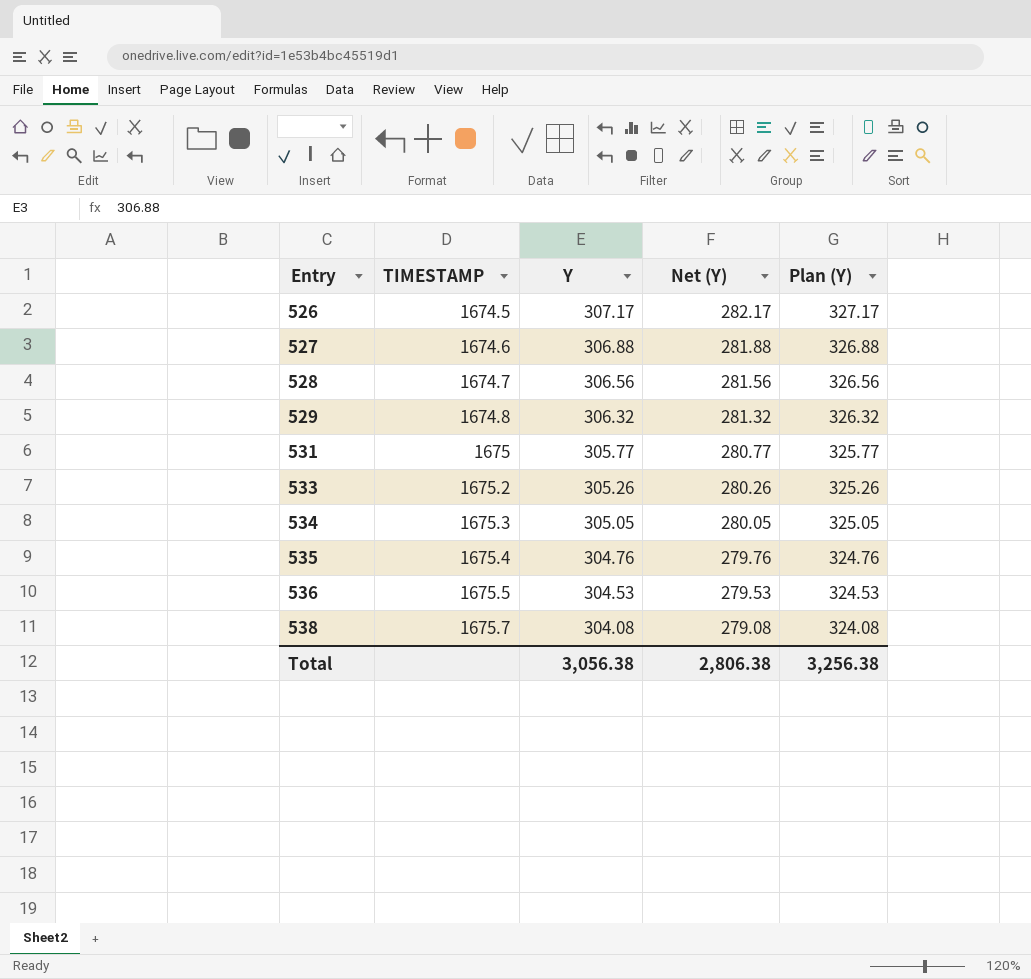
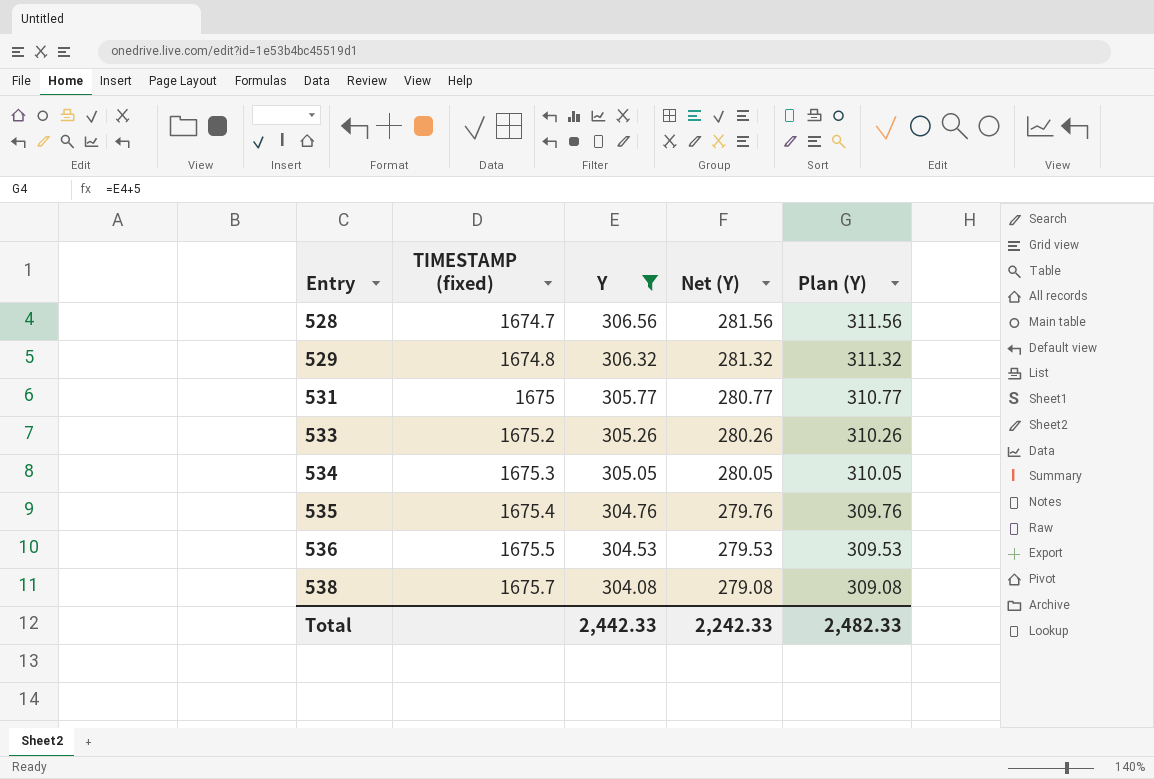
filter: none -> Y <= 306.56
column name: TIMESTAMP -> TIMESTAMP (fixed)
column Plan (Y) | formula: [Y] + 20 -> [Y] + 5
Total | Y: 3,056.38 -> 2,442.33
Total | Net (Y): 2,806.38 -> 2,242.33
Total | Plan (Y): 3,256.38 -> 2,482.33

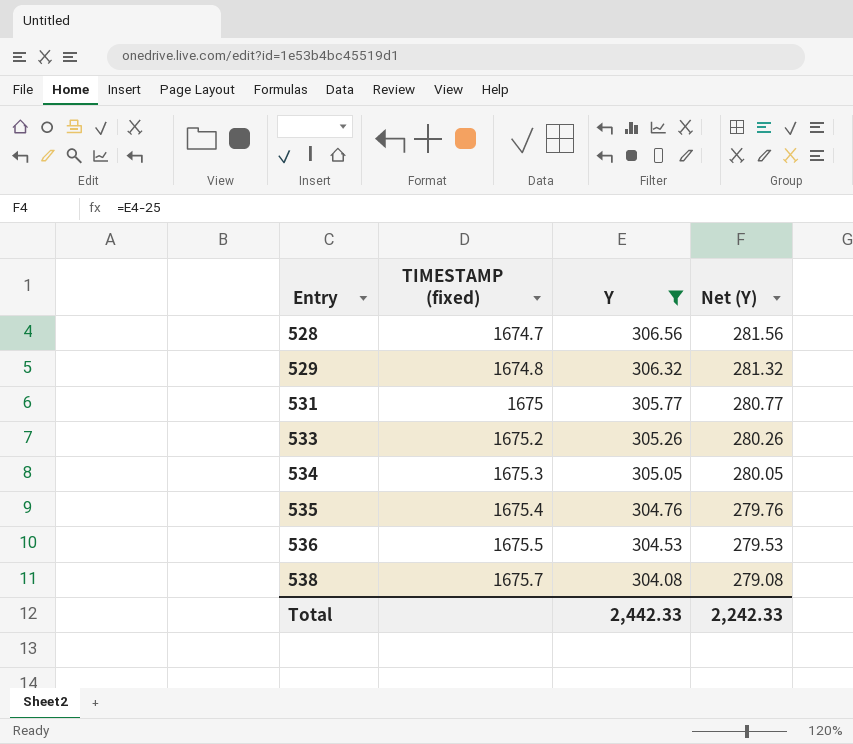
column Plan (Y) | formula: [Y] + 5 -> none

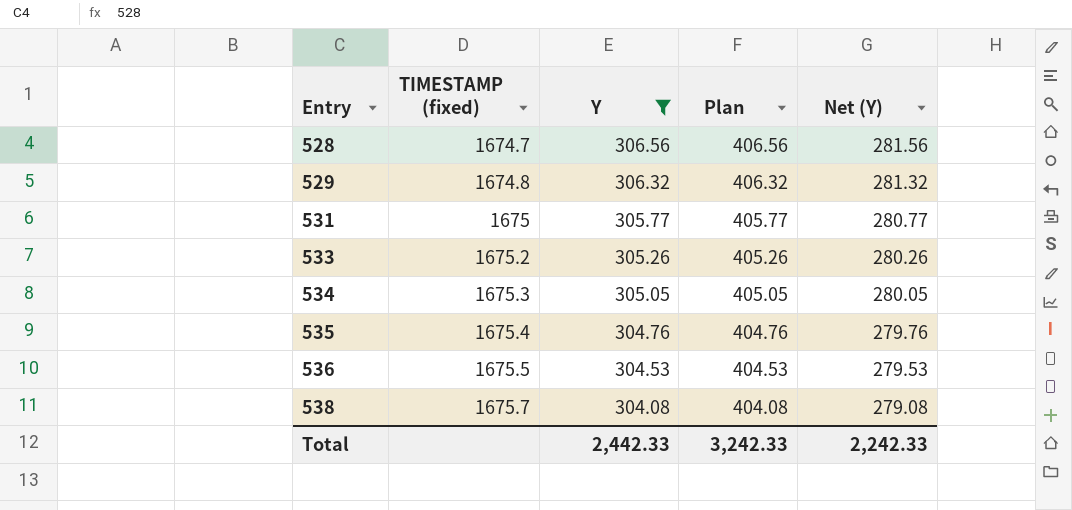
column Plan | formula: none -> [Y] + 100

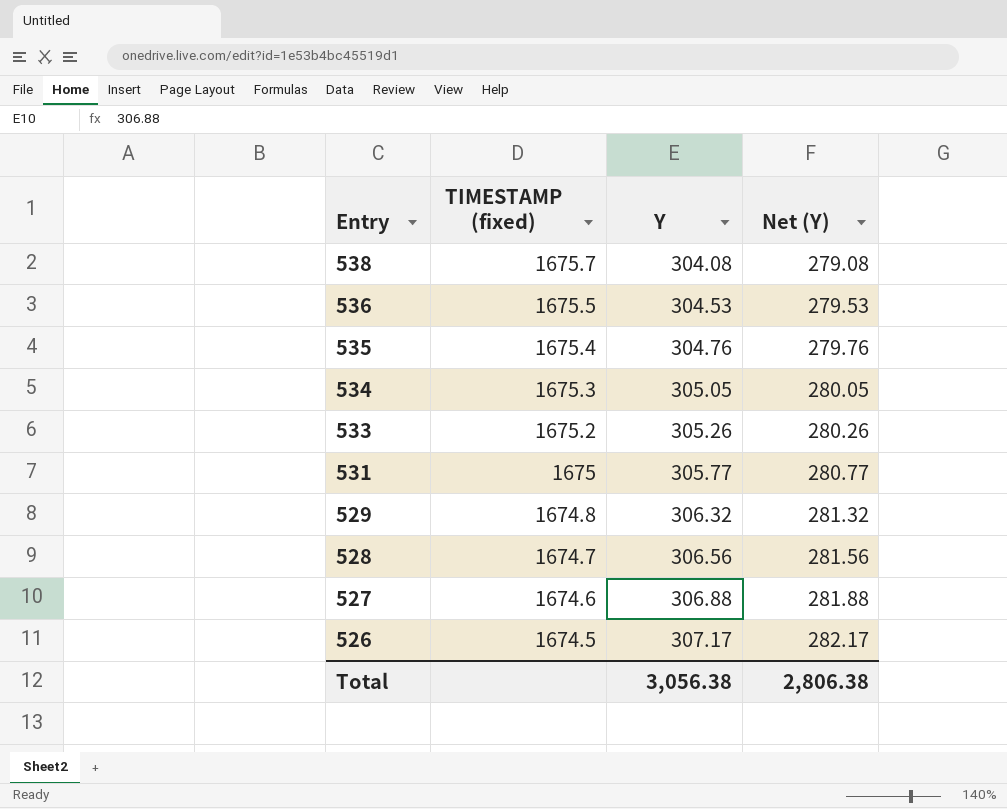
filter: Y <= 306.56 -> none
row order: Entry ascending -> Entry descending
column Plan | formula: [Y] + 100 -> none
Total | Y: 2,442.33 -> 3,056.38
Total | Net (Y): 2,242.33 -> 2,806.38

